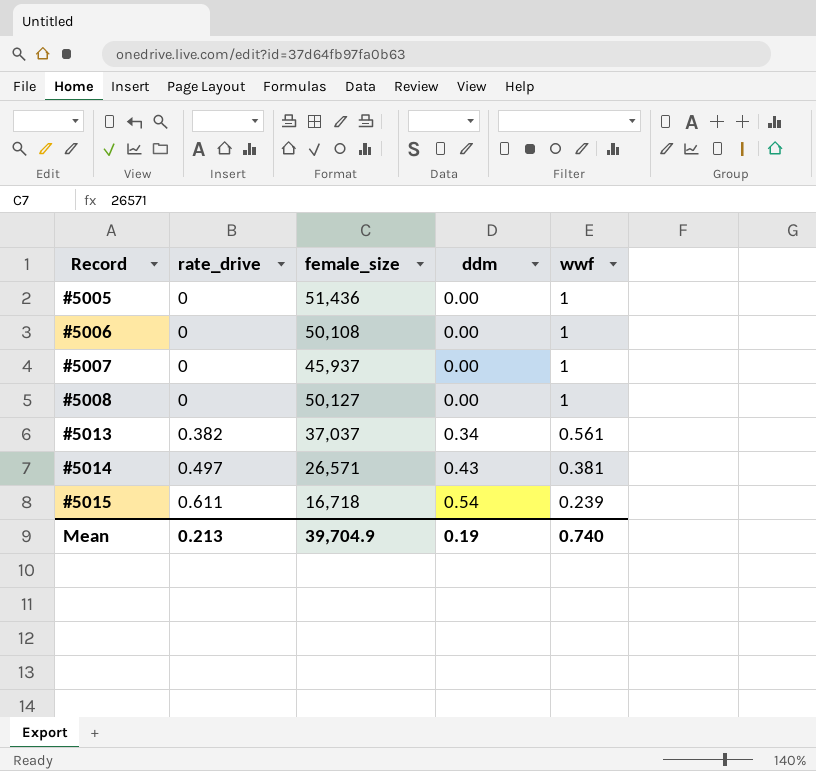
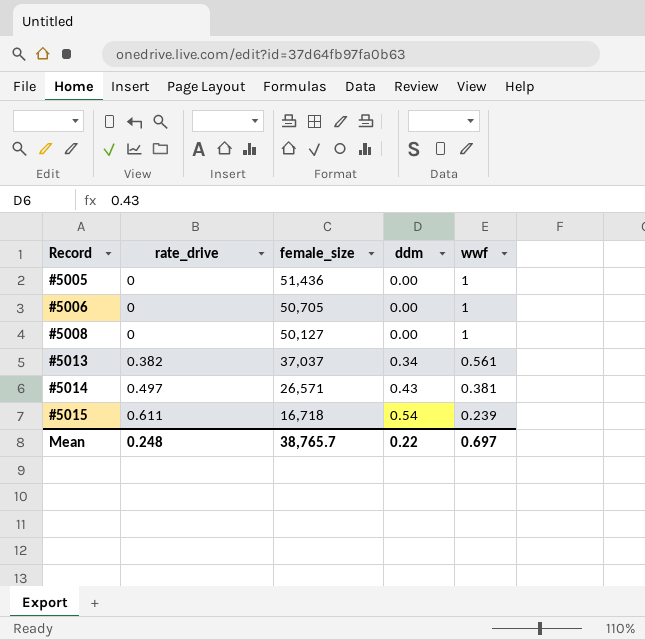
row #5007: 0 | 45,937 | 0.00 | 1 -> none
#5006 | female_size: 50,108 -> 50,705
Mean | rate_drive: 0.213 -> 0.248
Mean | female_size: 39,704.9 -> 38,765.7
Mean | ddm: 0.19 -> 0.22
Mean | wwf: 0.740 -> 0.697

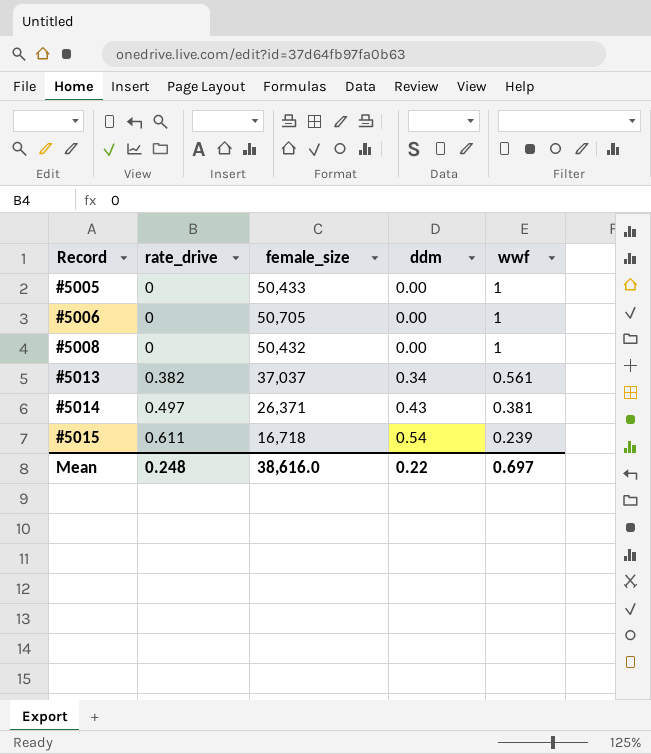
#5005 | female_size: 51,436 -> 50,433
#5008 | female_size: 50,127 -> 50,432
#5014 | female_size: 26,571 -> 26,371
Mean | female_size: 38,765.7 -> 38,616.0

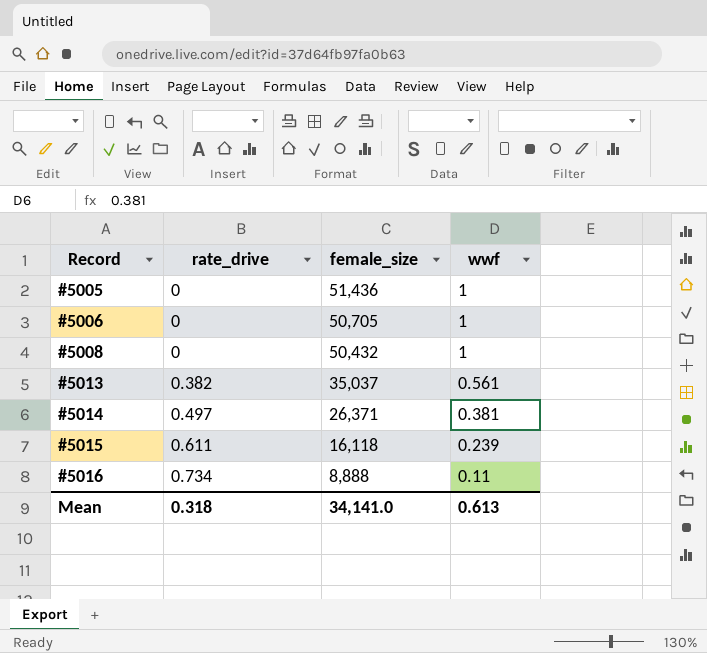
column ddm | position: 4 -> none
#5005 | female_size: 50,433 -> 51,436
#5013 | female_size: 37,037 -> 35,037
#5015 | female_size: 16,718 -> 16,118
row #5016: none -> 0.734 | 8,888 | 0.11
Mean | rate_drive: 0.248 -> 0.318
Mean | female_size: 38,616.0 -> 34,141.0
Mean | wwf: 0.697 -> 0.613

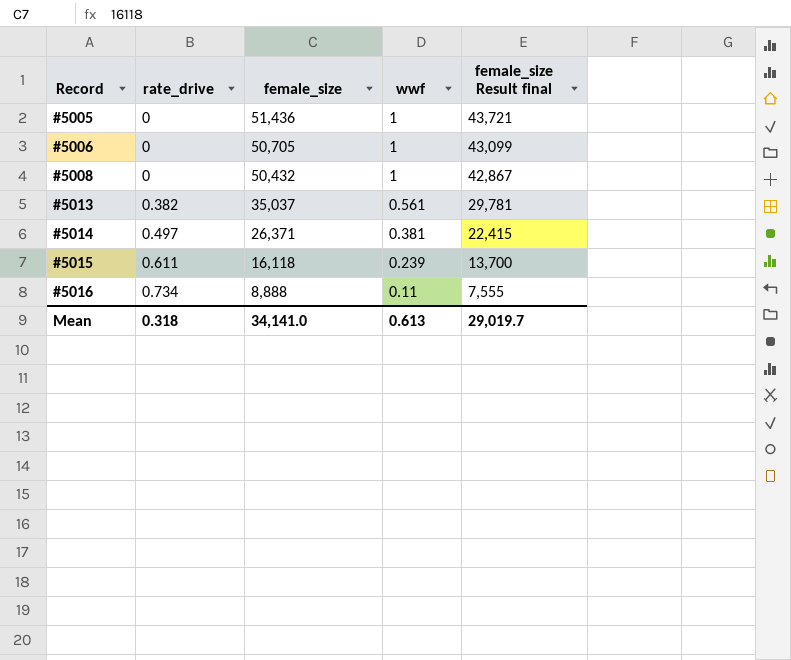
column female_size Result final | formula: none -> [female_size] * 0.85

